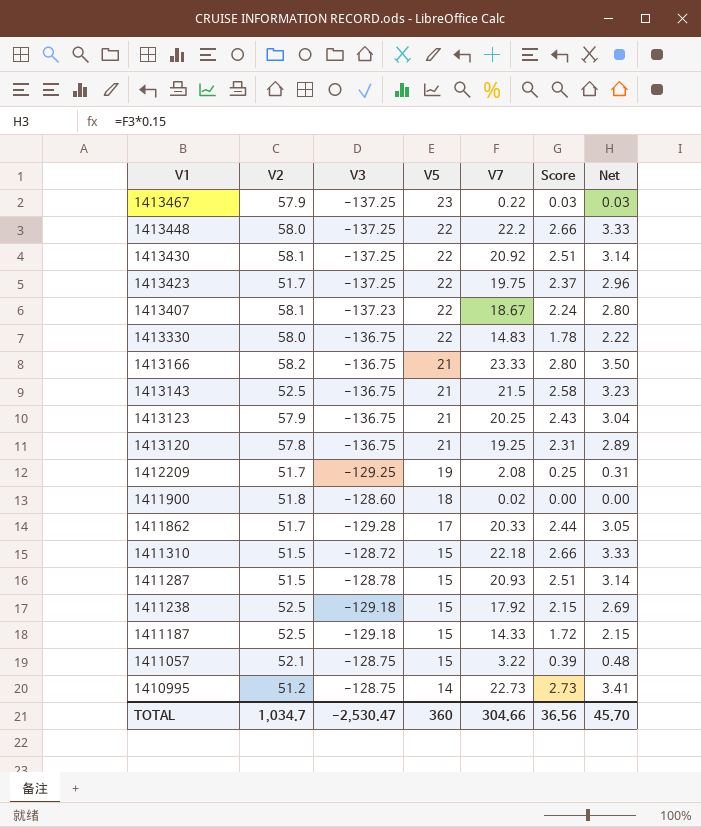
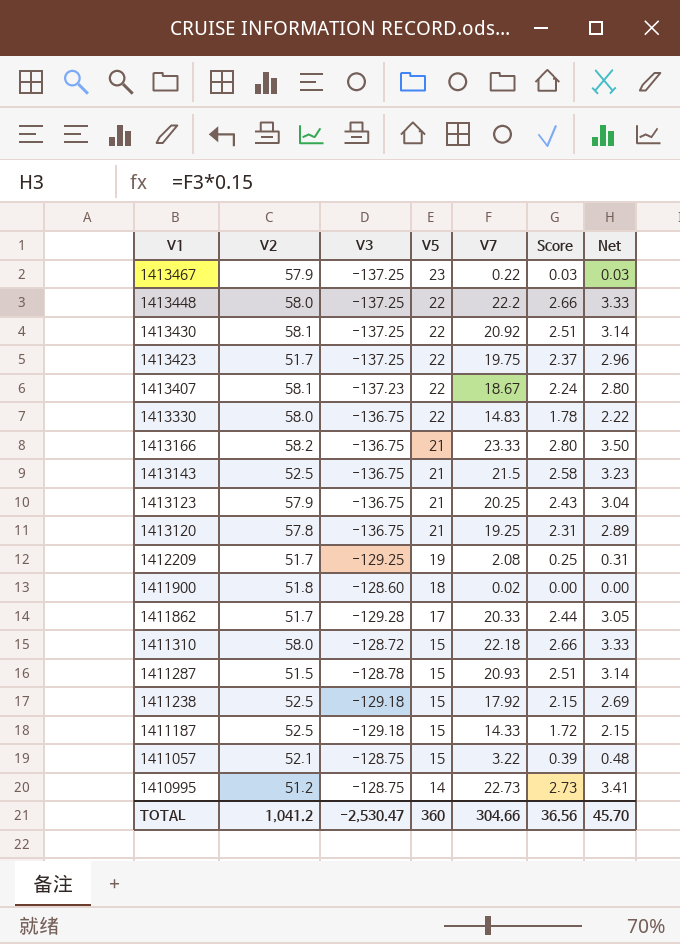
1411310 | V2: 51.5 -> 58.0
TOTAL | V2: 1,034.7 -> 1,041.2

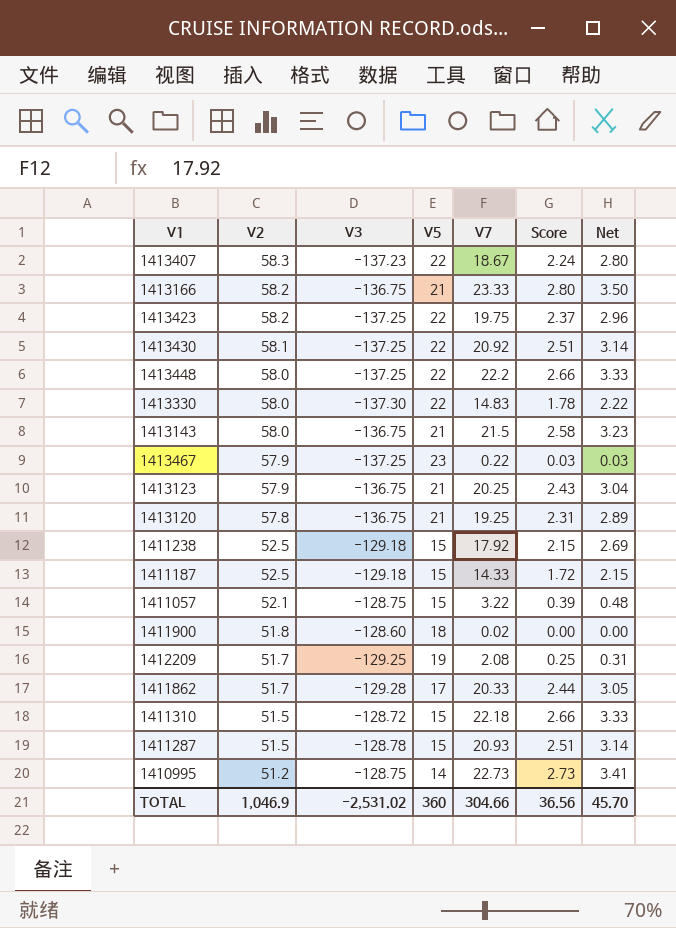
row order: V1 descending -> V2 descending
1413407 | V2: 58.1 -> 58.3
1413423 | V2: 51.7 -> 58.2
1413330 | V3: -136.75 -> -137.30
1413143 | V2: 52.5 -> 58.0
1411310 | V2: 58.0 -> 51.5
TOTAL | V2: 1,041.2 -> 1,046.9
TOTAL | V3: -2,530.47 -> -2,531.02

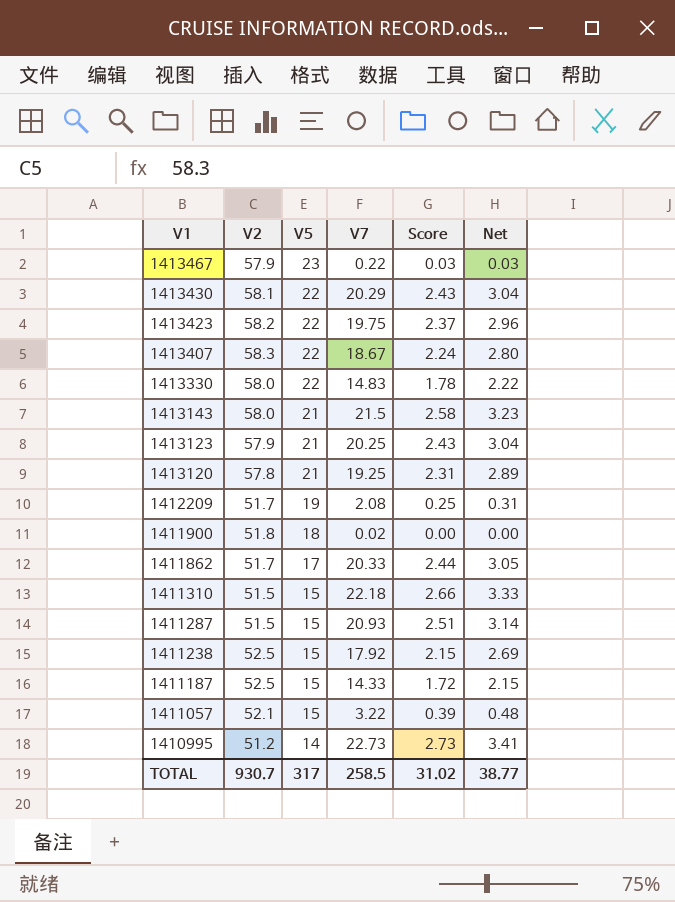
row order: V2 descending -> V1 descending
column V3 | position: 3 -> none
row 1413166: 58.2 | -136.75 | 21 | 23.33 | 2.80 | 3.50 -> none
row 1413448: 58.0 | -137.25 | 22 | 22.2 | 2.66 | 3.33 -> none
1413430 | V7: 20.92 -> 20.29
1413430 | Score: 2.51 -> 2.43
1413430 | Net: 3.14 -> 3.04
TOTAL | V2: 1,046.9 -> 930.7
TOTAL | V5: 360 -> 317
TOTAL | V7: 304.66 -> 258.5
TOTAL | Score: 36.56 -> 31.02
TOTAL | Net: 45.70 -> 38.77

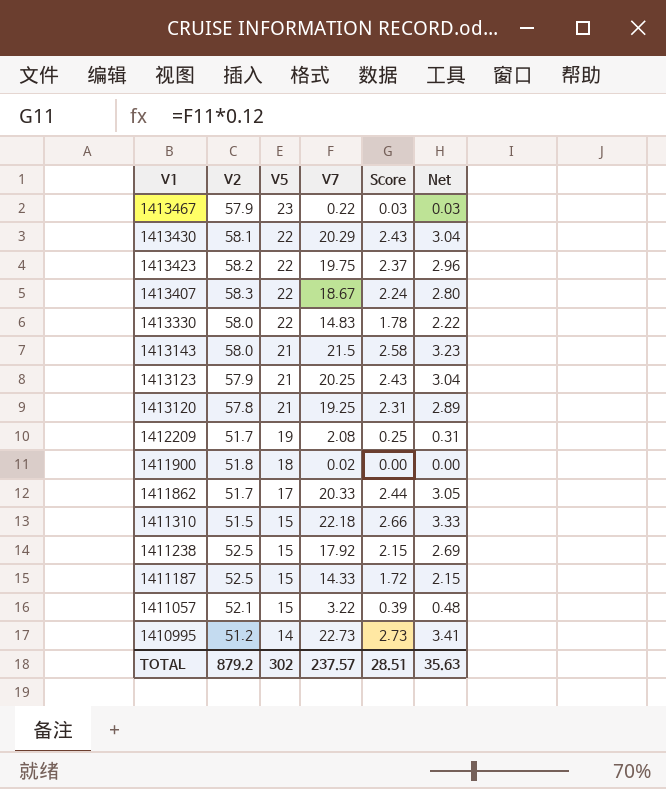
row 1411287: 51.5 | 15 | 20.93 | 2.51 | 3.14 -> none
TOTAL | V2: 930.7 -> 879.2
TOTAL | V5: 317 -> 302
TOTAL | V7: 258.5 -> 237.57
TOTAL | Score: 31.02 -> 28.51
TOTAL | Net: 38.77 -> 35.63

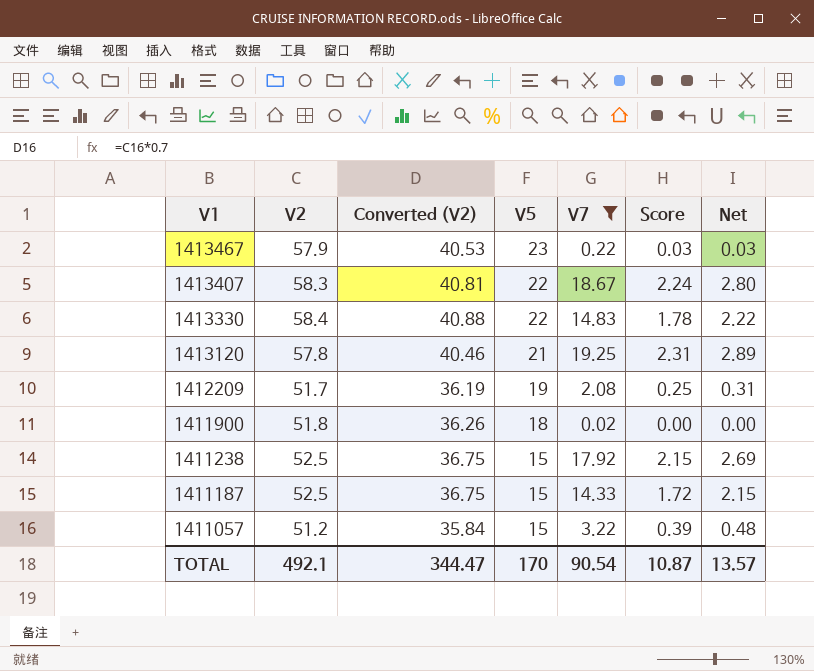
filter: none -> V7 <= 19.25
column Converted (V2) | formula: none -> [V2] * 0.7
1413330 | V2: 58.0 -> 58.4
1411057 | V2: 52.1 -> 51.2
TOTAL | V2: 879.2 -> 492.1
TOTAL | V5: 302 -> 170
TOTAL | V7: 237.57 -> 90.54
TOTAL | Score: 28.51 -> 10.87
TOTAL | Net: 35.63 -> 13.57

